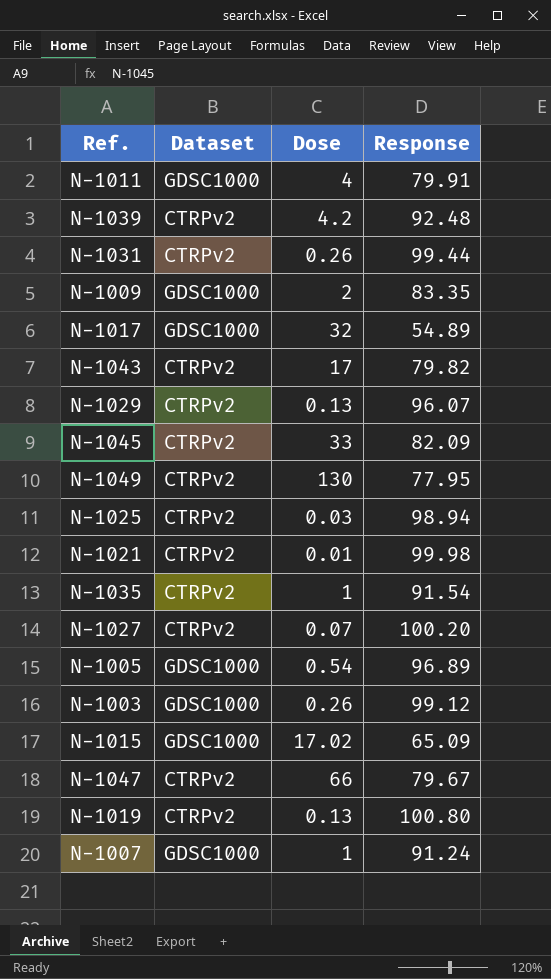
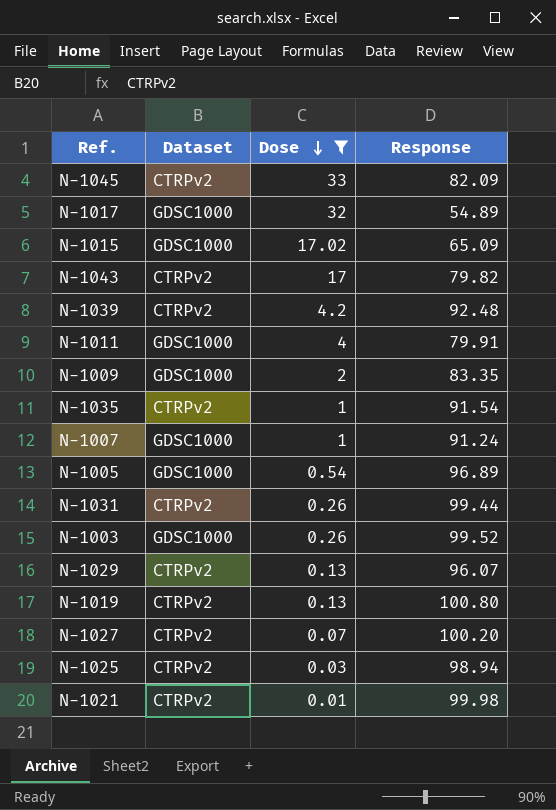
filter: none -> Dose <= 33
row order: none -> Dose descending
N-1003 | Response: 99.12 -> 99.52

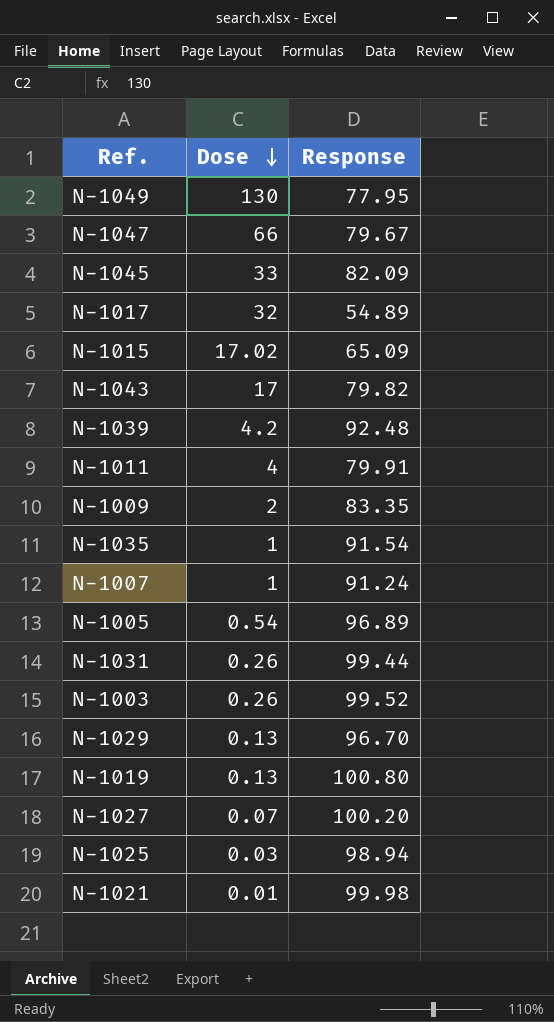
filter: Dose <= 33 -> none
column Dataset | position: 2 -> none
N-1029 | Response: 96.07 -> 96.70

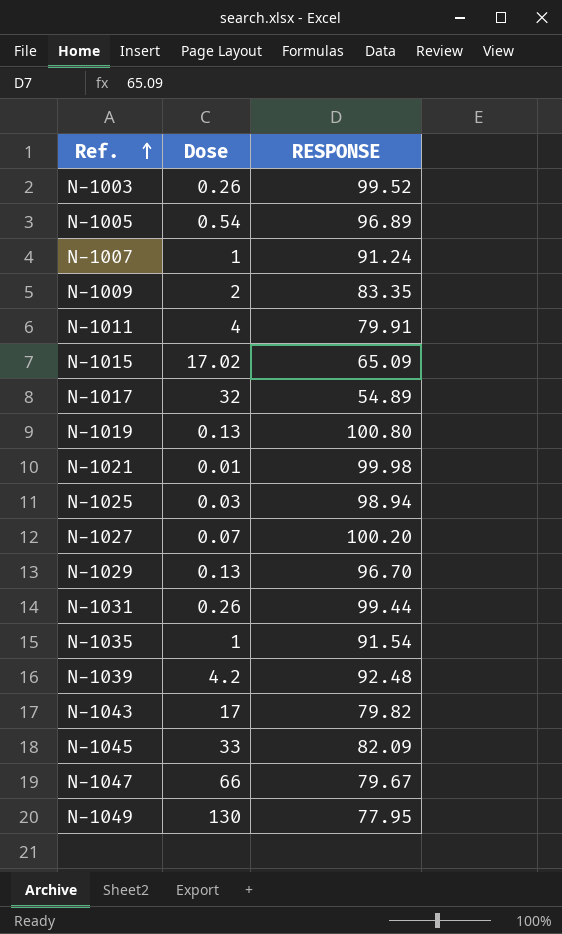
row order: Dose descending -> Ref. ascending
column name: Response -> RESPONSE

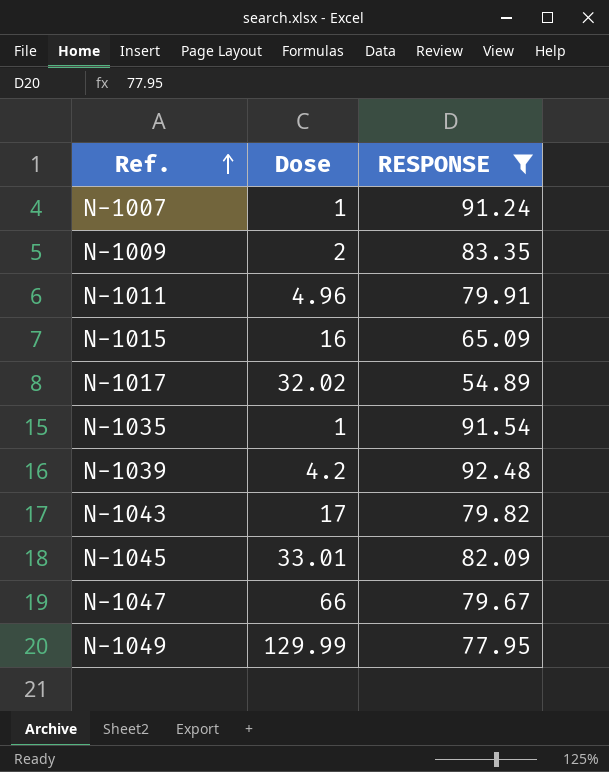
filter: none -> RESPONSE <= 92.48
N-1011 | Dose: 4 -> 4.96
N-1015 | Dose: 17.02 -> 16
N-1017 | Dose: 32 -> 32.02
N-1045 | Dose: 33 -> 33.01
N-1049 | Dose: 130 -> 129.99

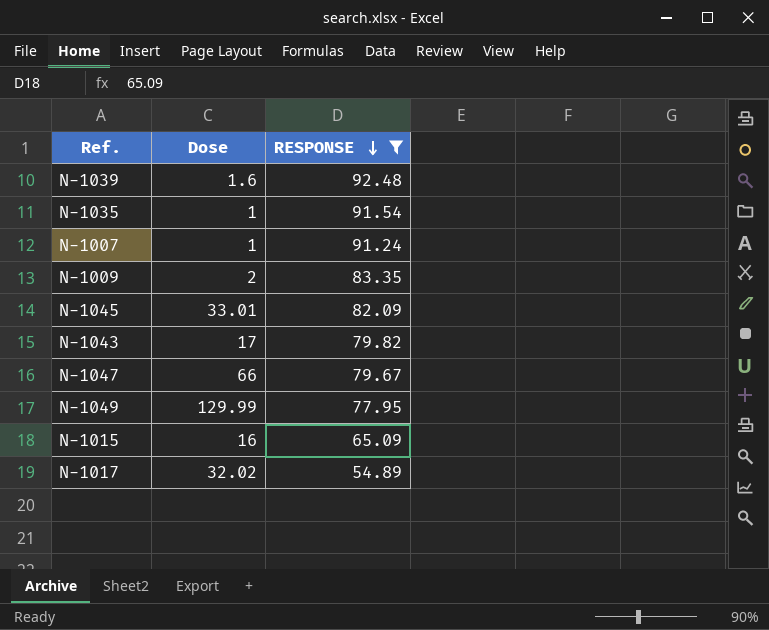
row order: Ref. ascending -> RESPONSE descending
row N-1011: 4.96 | 79.91 -> none
N-1039 | Dose: 4.2 -> 1.6

